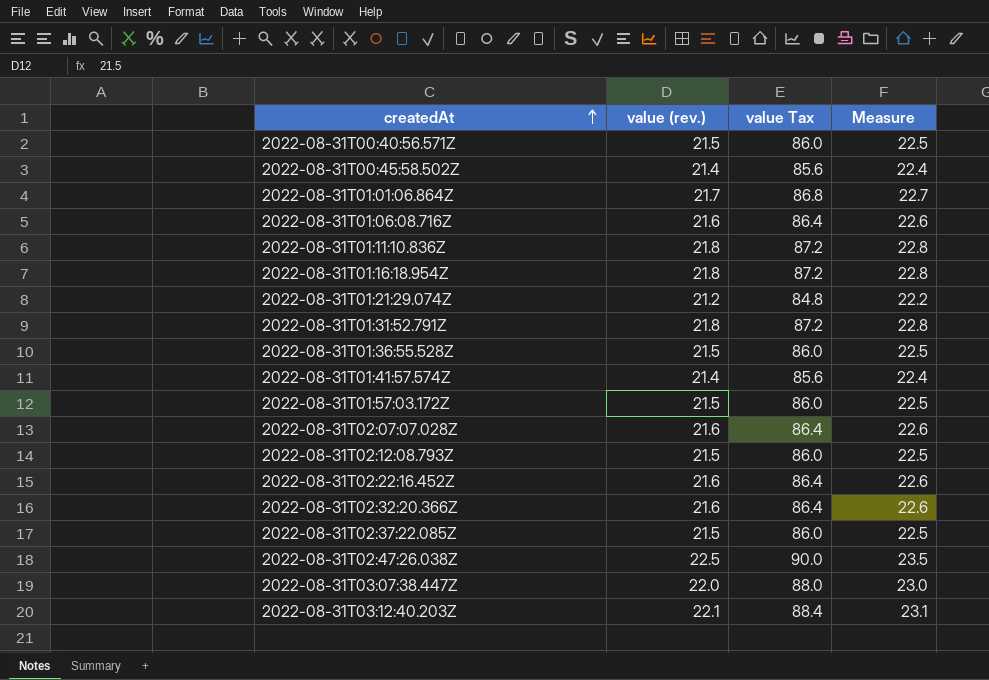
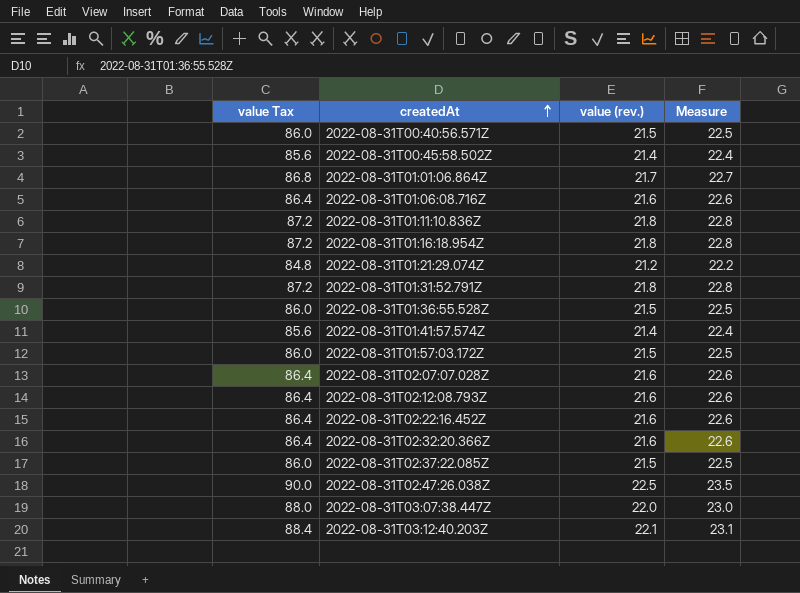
column value Tax | position: 3 -> 1
2022-08-31T02:12:08.793Z | value Tax: 86.0 -> 86.4
2022-08-31T02:12:08.793Z | value (rev.): 21.5 -> 21.6
2022-08-31T02:12:08.793Z | Measure: 22.5 -> 22.6

